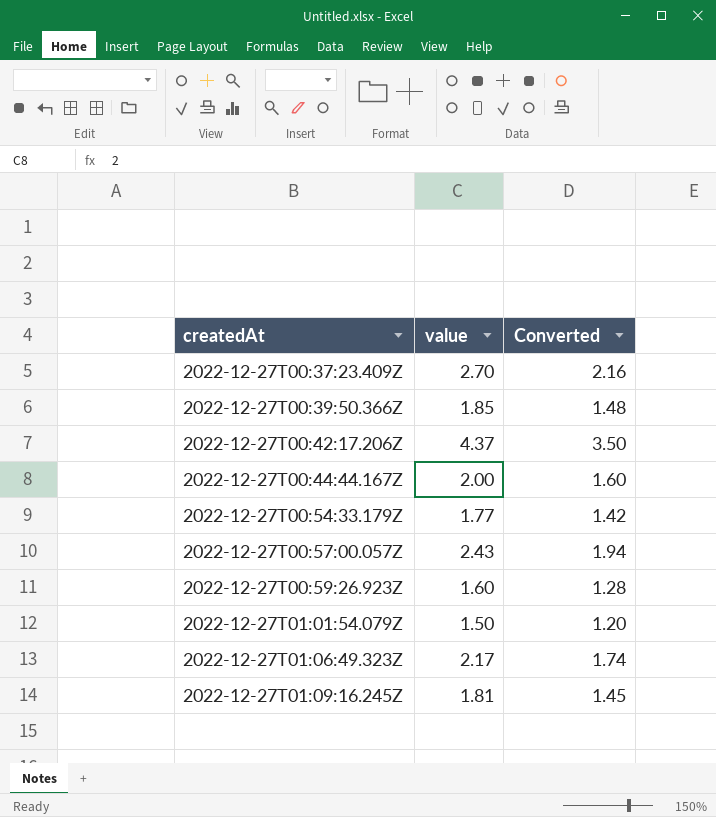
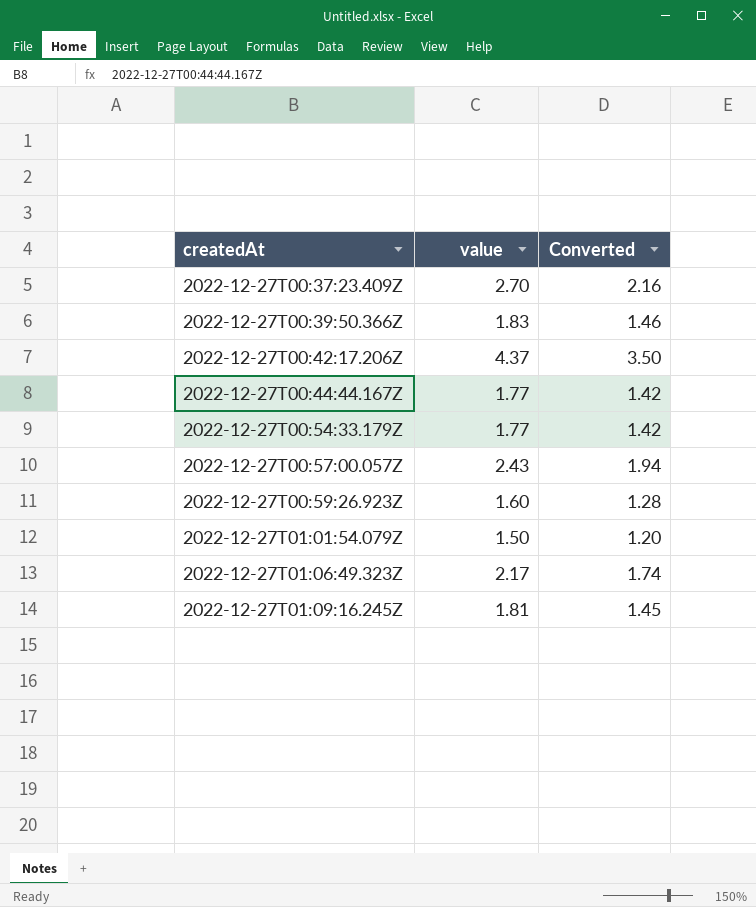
2022-12-27T00:39:50.366Z | value: 1.85 -> 1.83
2022-12-27T00:39:50.366Z | Converted: 1.48 -> 1.46
2022-12-27T00:44:44.167Z | value: 2.00 -> 1.77
2022-12-27T00:44:44.167Z | Converted: 1.60 -> 1.42

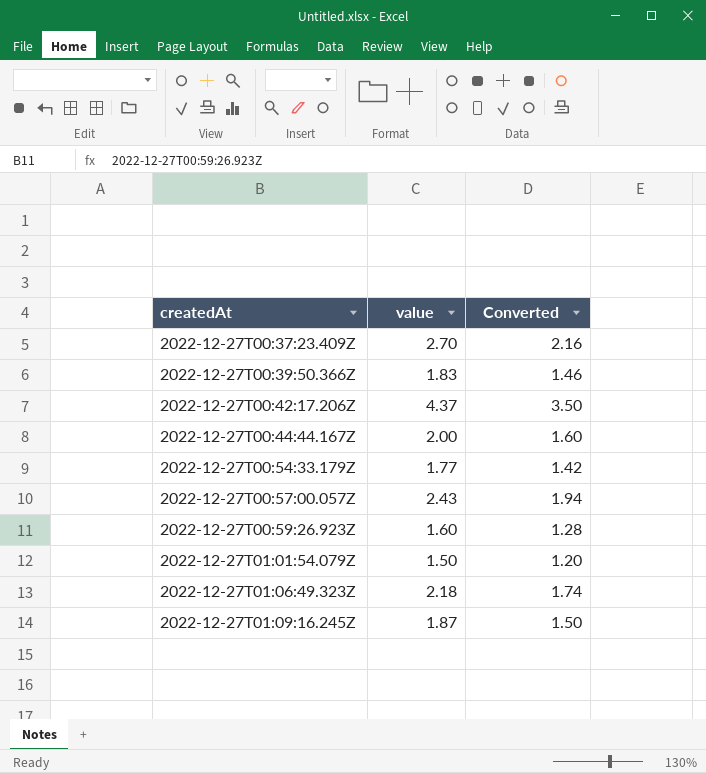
2022-12-27T00:44:44.167Z | value: 1.77 -> 2.00
2022-12-27T00:44:44.167Z | Converted: 1.42 -> 1.60
2022-12-27T01:06:49.323Z | value: 2.17 -> 2.18
2022-12-27T01:09:16.245Z | value: 1.81 -> 1.87
2022-12-27T01:09:16.245Z | Converted: 1.45 -> 1.50

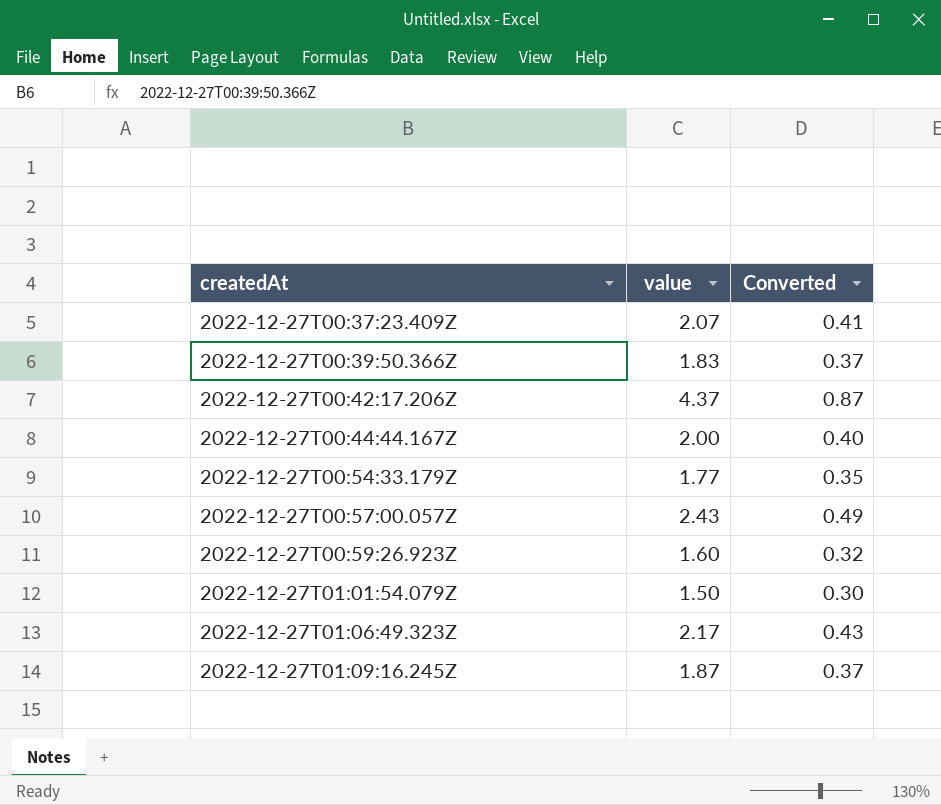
column Converted | formula: [value] * 0.8 -> [value] * 0.2
2022-12-27T00:37:23.409Z | value: 2.70 -> 2.07
2022-12-27T01:06:49.323Z | value: 2.18 -> 2.17

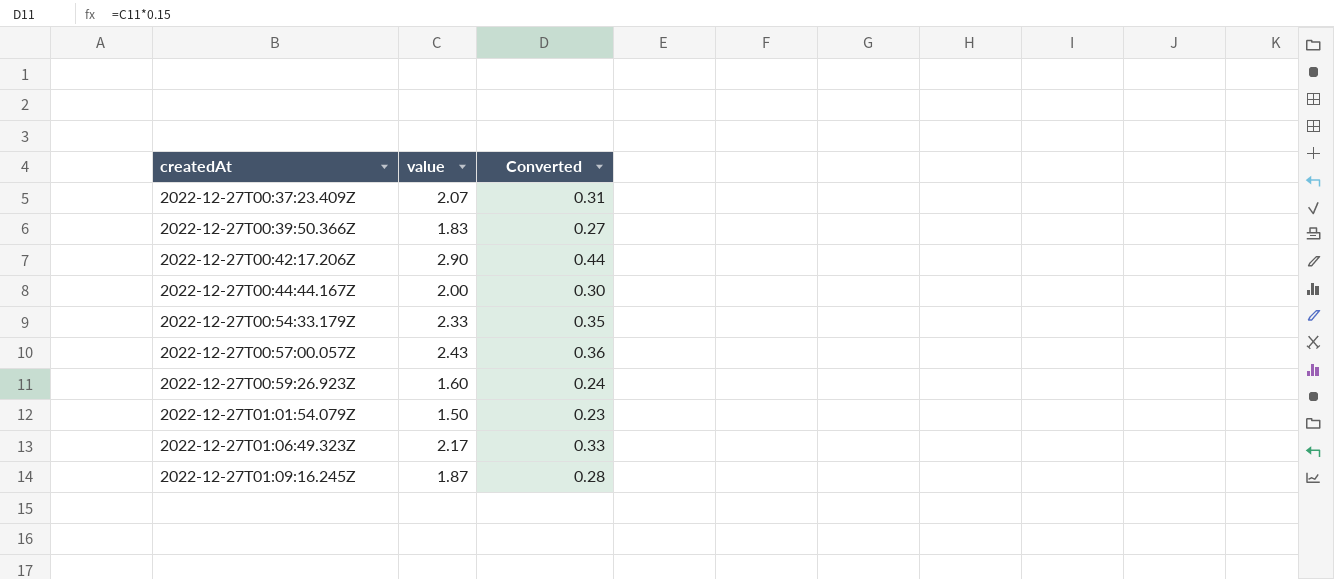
column Converted | formula: [value] * 0.2 -> [value] * 0.15
2022-12-27T00:42:17.206Z | value: 4.37 -> 2.90
2022-12-27T00:54:33.179Z | value: 1.77 -> 2.33

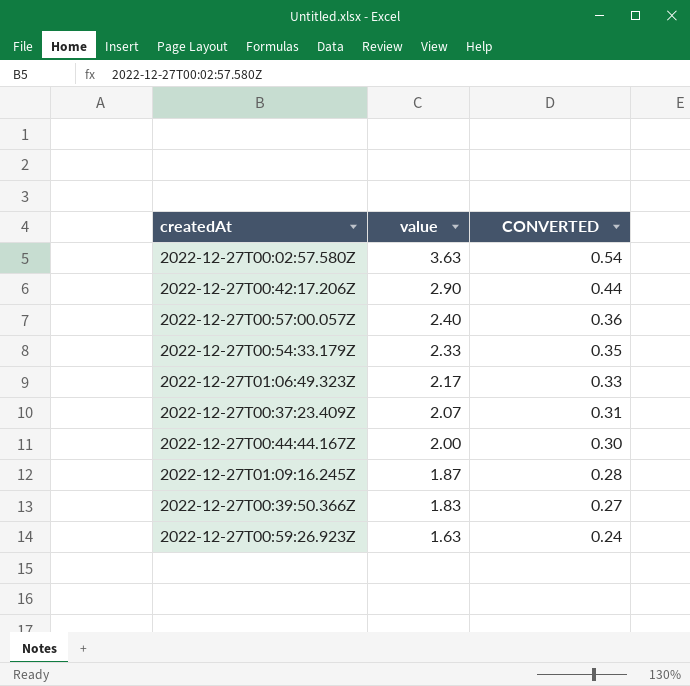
row order: createdAt ascending -> value descending
column name: Converted -> CONVERTED
row 2022-12-27T01:01:54.079Z: 1.50 | 0.23 -> none
row 2022-12-27T00:02:57.580Z: none -> 3.63 | 0.54
2022-12-27T00:57:00.057Z | value: 2.43 -> 2.40
2022-12-27T00:59:26.923Z | value: 1.60 -> 1.63

